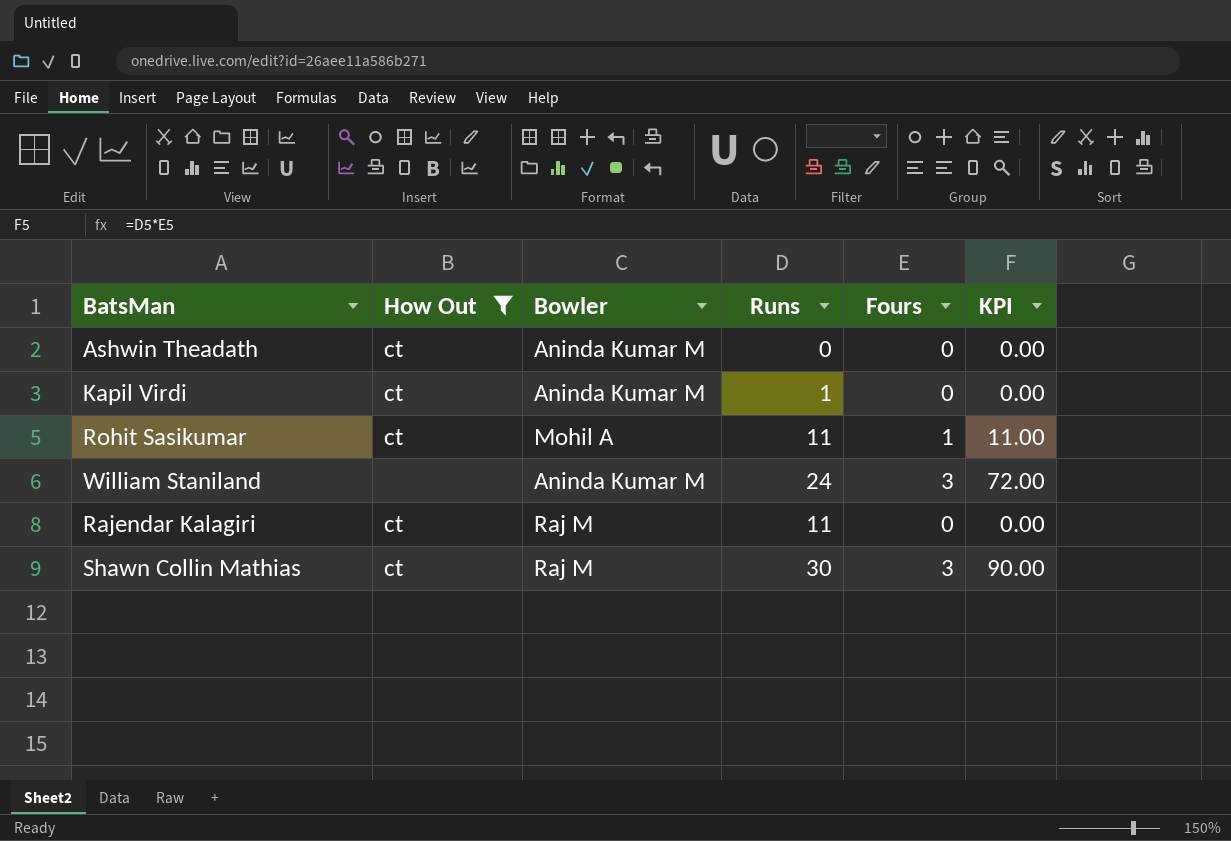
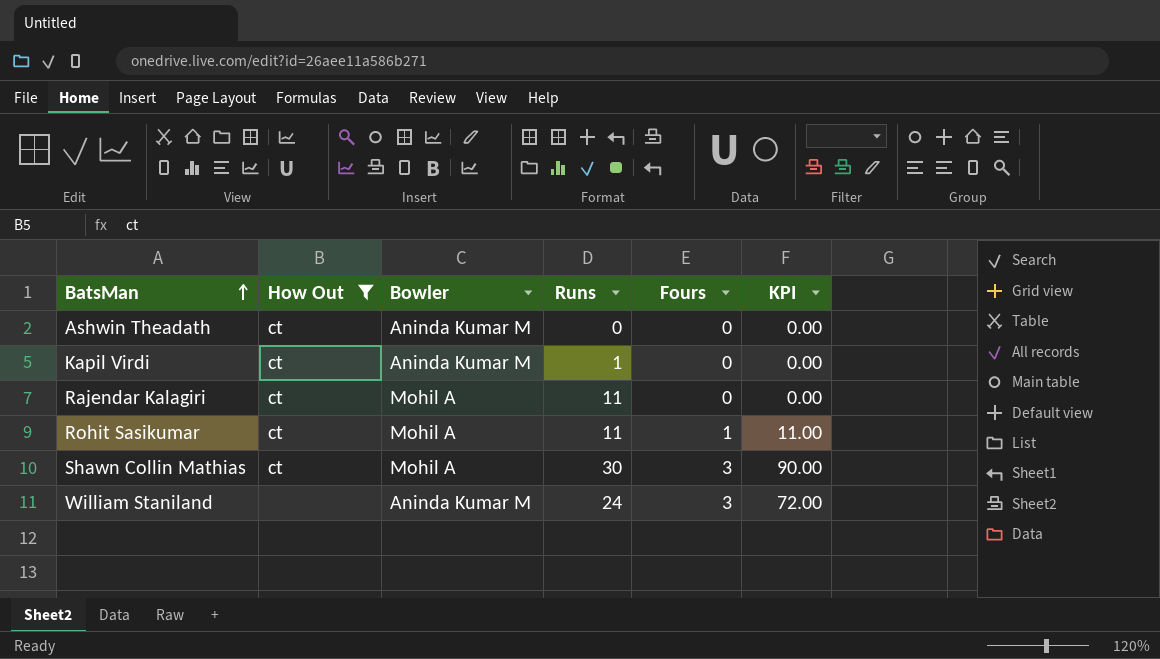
row order: none -> BatsMan ascending
Rajendar Kalagiri | Bowler: Raj M -> Mohil A
Shawn Collin Mathias | Bowler: Raj M -> Mohil A

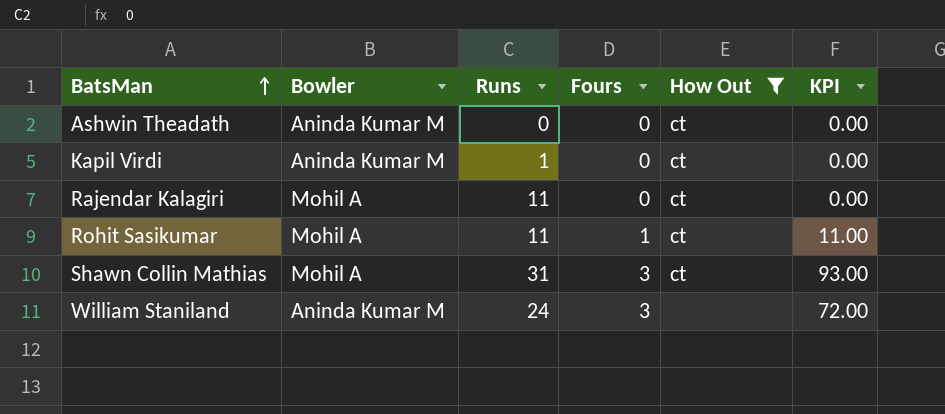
column How Out | position: 2 -> 5
Shawn Collin Mathias | Runs: 30 -> 31
Shawn Collin Mathias | KPI: 90.00 -> 93.00

